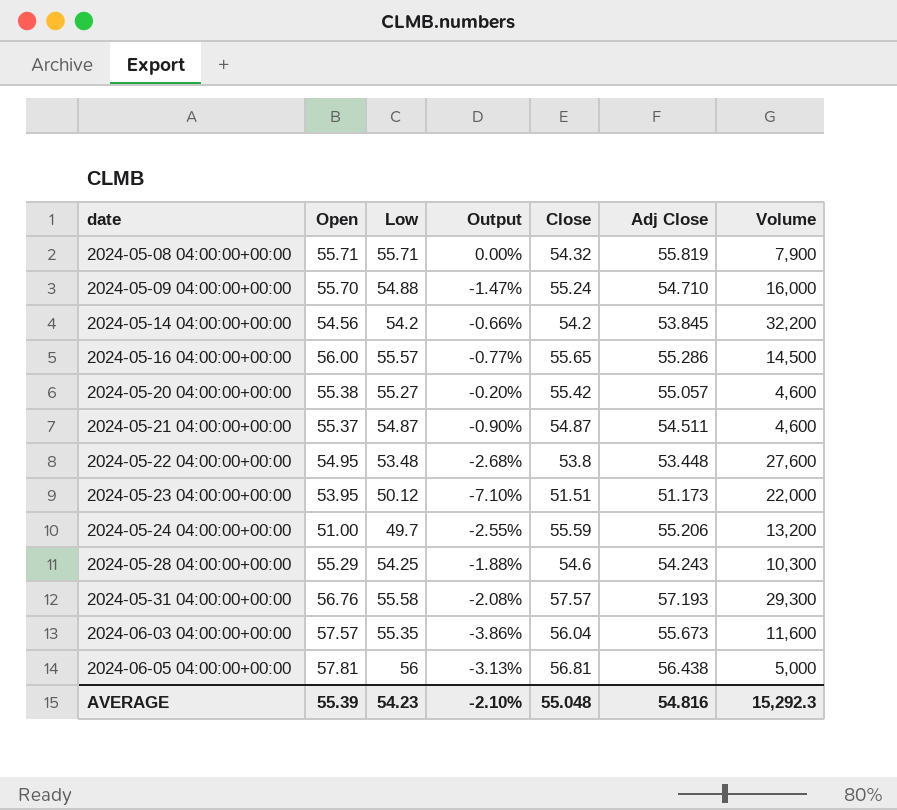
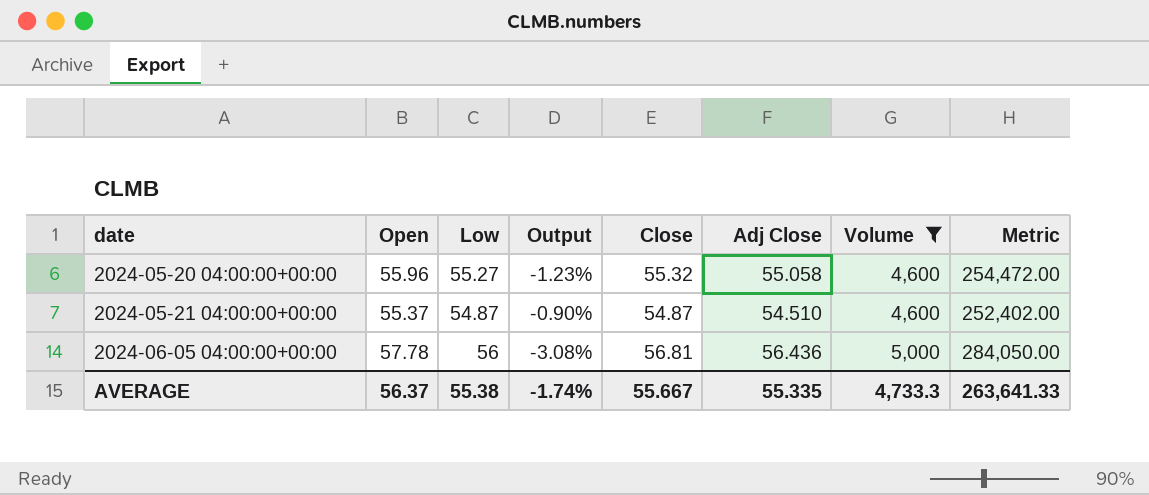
filter: none -> Volume <= 5,000
column Metric | formula: none -> [Close] * [Volume]
2024-05-20 04:00:00+00:00 | Open: 55.38 -> 55.96
2024-05-20 04:00:00+00:00 | Output: -0.20% -> -1.23%
2024-05-20 04:00:00+00:00 | Close: 55.42 -> 55.32
2024-05-20 04:00:00+00:00 | Adj Close: 55.057 -> 55.058
2024-05-21 04:00:00+00:00 | Adj Close: 54.511 -> 54.510
2024-06-05 04:00:00+00:00 | Open: 57.81 -> 57.78
2024-06-05 04:00:00+00:00 | Output: -3.13% -> -3.08%
2024-06-05 04:00:00+00:00 | Adj Close: 56.438 -> 56.436
AVERAGE | Open: 55.39 -> 56.37
AVERAGE | Low: 54.23 -> 55.38
AVERAGE | Output: -2.10% -> -1.74%
AVERAGE | Close: 55.048 -> 55.667
AVERAGE | Adj Close: 54.816 -> 55.335
AVERAGE | Volume: 15,292.3 -> 4,733.3

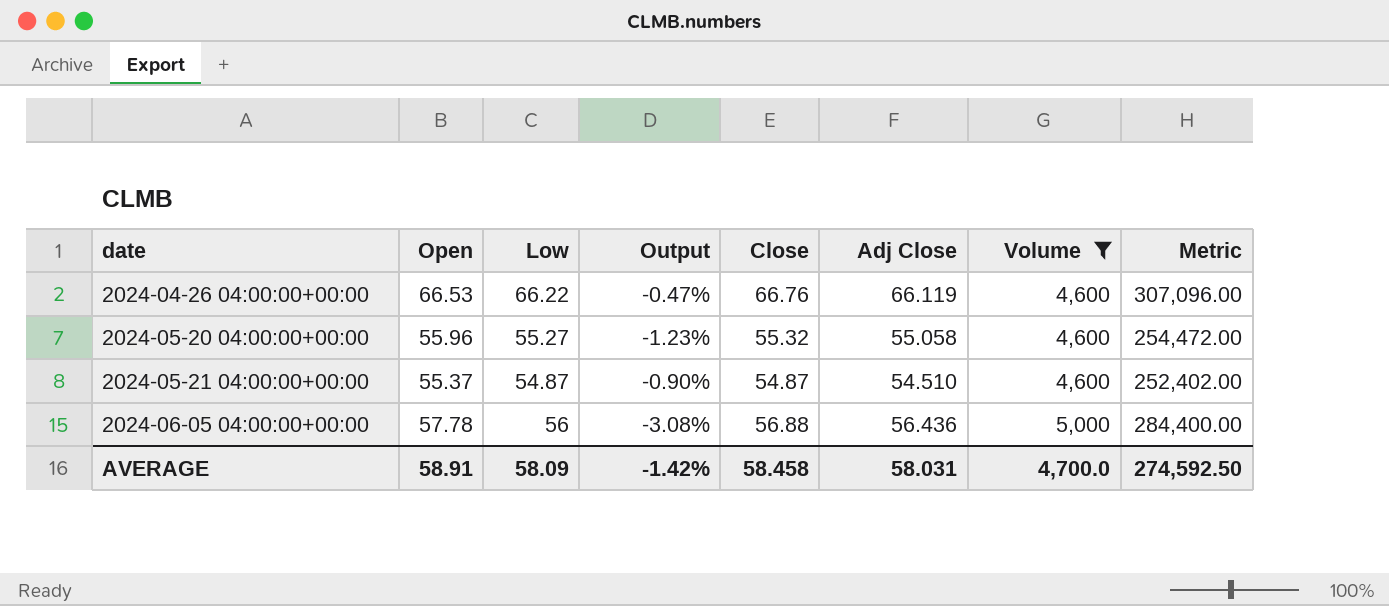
row 2024-04-26 04:00:00+00:00: none -> 66.53 | 66.22 | -0.47% | 66.76 | 66.119 | 4,600 | 307,096.00
2024-06-05 04:00:00+00:00 | Close: 56.81 -> 56.88
2024-06-05 04:00:00+00:00 | Metric: 284,050.00 -> 284,400.00
AVERAGE | Open: 56.37 -> 58.91
AVERAGE | Low: 55.38 -> 58.09
AVERAGE | Output: -1.74% -> -1.42%
AVERAGE | Close: 55.667 -> 58.458
AVERAGE | Adj Close: 55.335 -> 58.031
AVERAGE | Volume: 4,733.3 -> 4,700.0
AVERAGE | Metric: 263,641.33 -> 274,592.50

